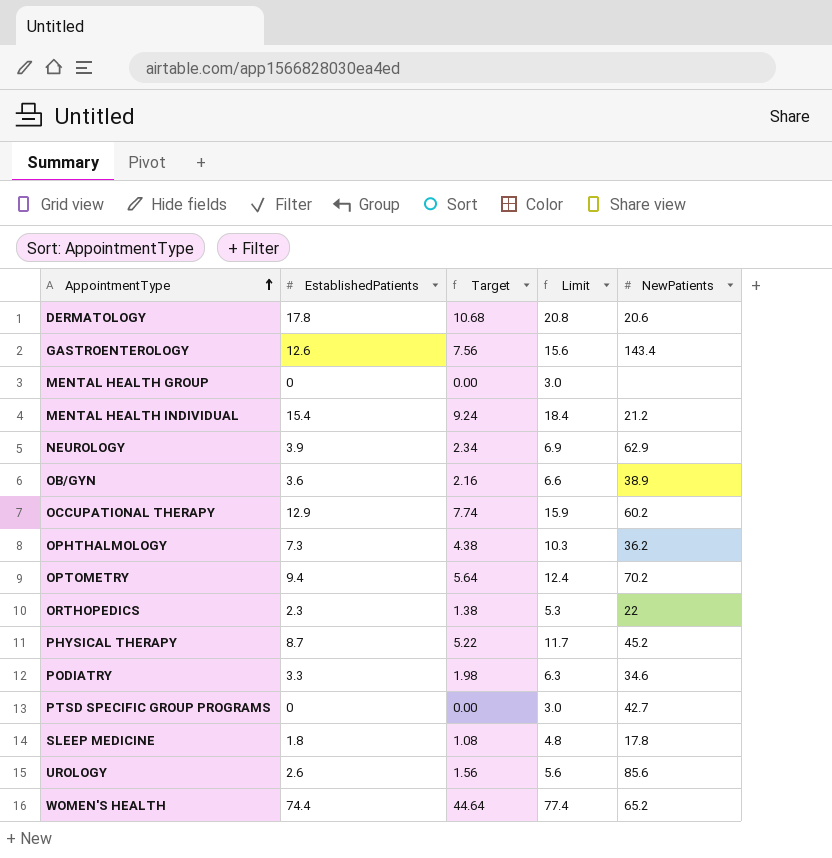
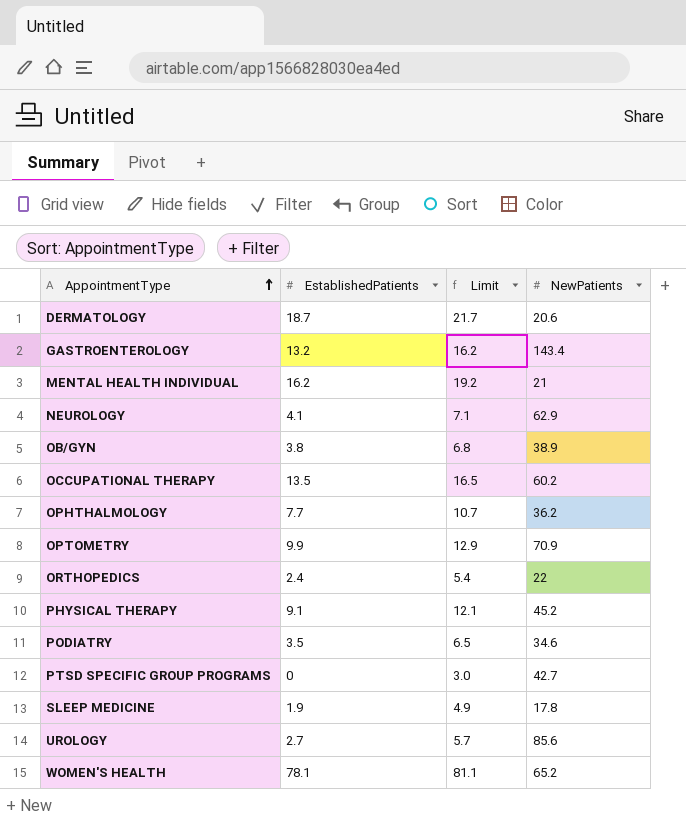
column Target | formula: [EstablishedPatients] * 0.6 -> none
row MENTAL HEALTH GROUP: 0 | 0.00 | 3.0 | none -> none
DERMATOLOGY | EstablishedPatients: 17.8 -> 18.7
DERMATOLOGY | Limit: 20.8 -> 21.7
GASTROENTEROLOGY | EstablishedPatients: 12.6 -> 13.2
GASTROENTEROLOGY | Limit: 15.6 -> 16.2
MENTAL HEALTH INDIVIDUAL | EstablishedPatients: 15.4 -> 16.2
MENTAL HEALTH INDIVIDUAL | Limit: 18.4 -> 19.2
MENTAL HEALTH INDIVIDUAL | NewPatients: 21.2 -> 21
NEUROLOGY | EstablishedPatients: 3.9 -> 4.1
NEUROLOGY | Limit: 6.9 -> 7.1
OB/GYN | EstablishedPatients: 3.6 -> 3.8
OB/GYN | Limit: 6.6 -> 6.8
OCCUPATIONAL THERAPY | EstablishedPatients: 12.9 -> 13.5
OCCUPATIONAL THERAPY | Limit: 15.9 -> 16.5
OPHTHALMOLOGY | EstablishedPatients: 7.3 -> 7.7
OPHTHALMOLOGY | Limit: 10.3 -> 10.7
OPTOMETRY | EstablishedPatients: 9.4 -> 9.9
OPTOMETRY | Limit: 12.4 -> 12.9
OPTOMETRY | NewPatients: 70.2 -> 70.9
ORTHOPEDICS | EstablishedPatients: 2.3 -> 2.4
ORTHOPEDICS | Limit: 5.3 -> 5.4
PHYSICAL THERAPY | EstablishedPatients: 8.7 -> 9.1
PHYSICAL THERAPY | Limit: 11.7 -> 12.1
PODIATRY | EstablishedPatients: 3.3 -> 3.5
PODIATRY | Limit: 6.3 -> 6.5
SLEEP MEDICINE | EstablishedPatients: 1.8 -> 1.9
SLEEP MEDICINE | Limit: 4.8 -> 4.9
UROLOGY | EstablishedPatients: 2.6 -> 2.7
UROLOGY | Limit: 5.6 -> 5.7
WOMEN'S HEALTH | EstablishedPatients: 74.4 -> 78.1
WOMEN'S HEALTH | Limit: 77.4 -> 81.1

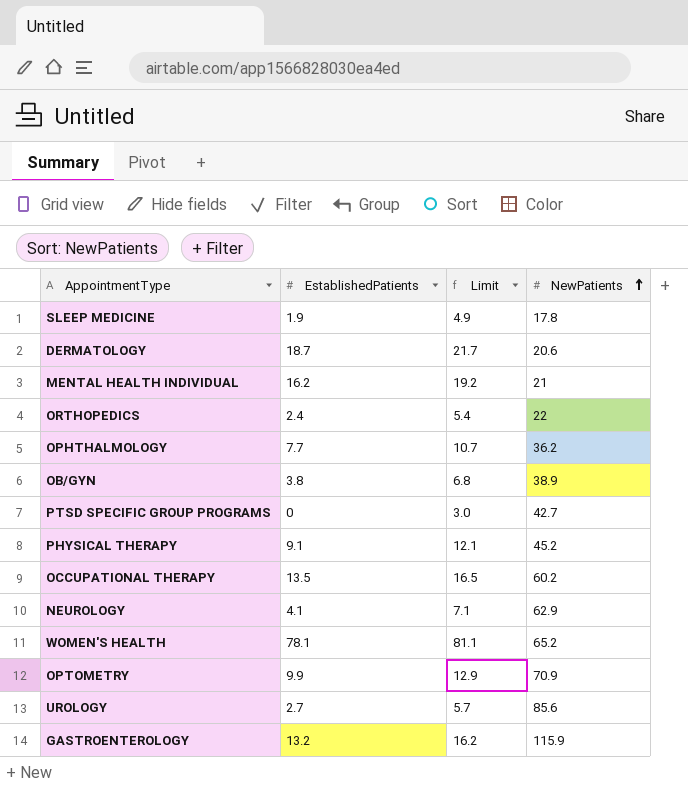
row order: AppointmentType ascending -> NewPatients ascending
row PODIATRY: 3.5 | 6.5 | 34.6 -> none
GASTROENTEROLOGY | NewPatients: 143.4 -> 115.9

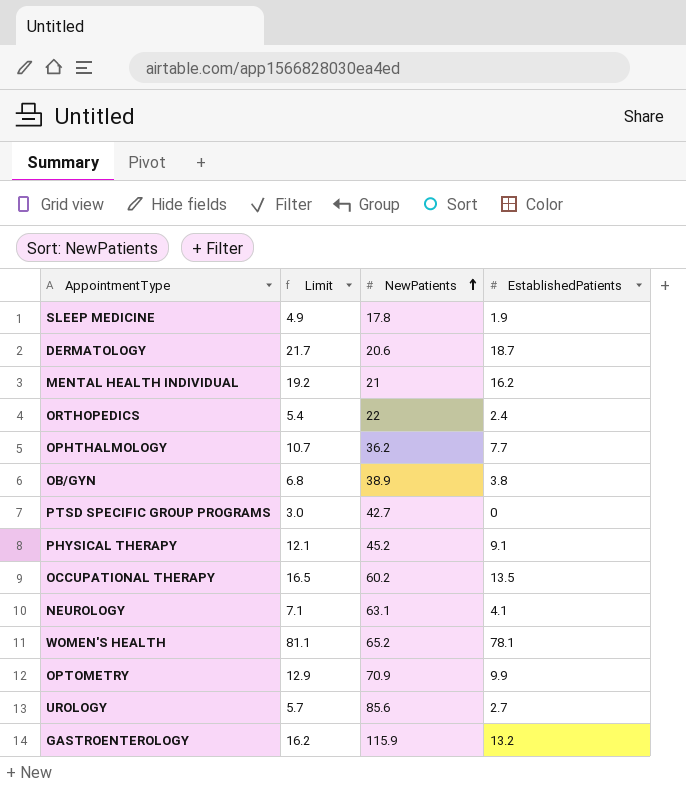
column EstablishedPatients | position: 2 -> 4
NEUROLOGY | NewPatients: 62.9 -> 63.1

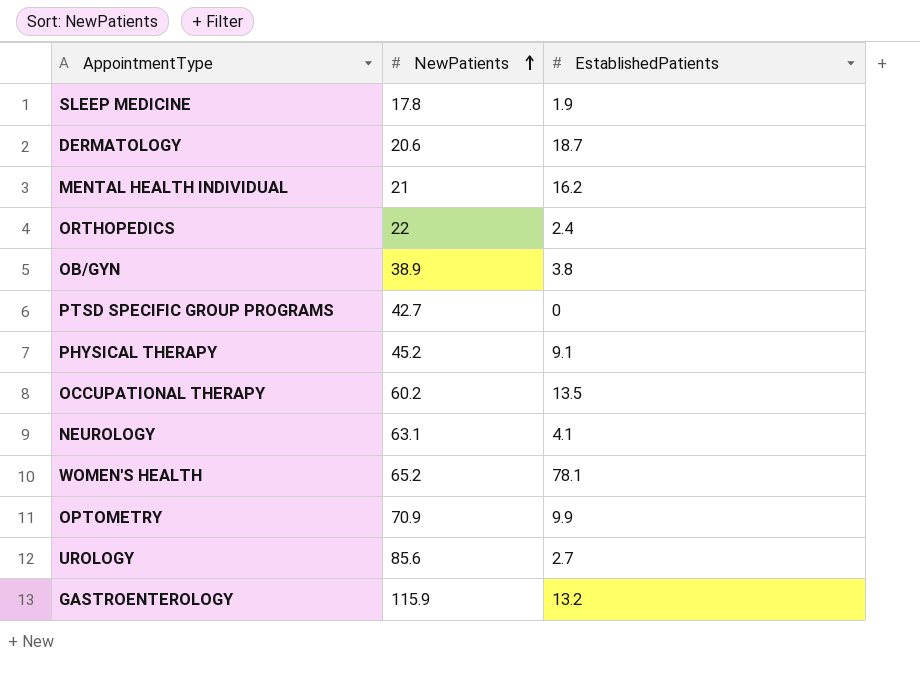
column Limit | formula: [EstablishedPatients] + 3 -> none
row OPHTHALMOLOGY: 10.7 | 36.2 | 7.7 -> none

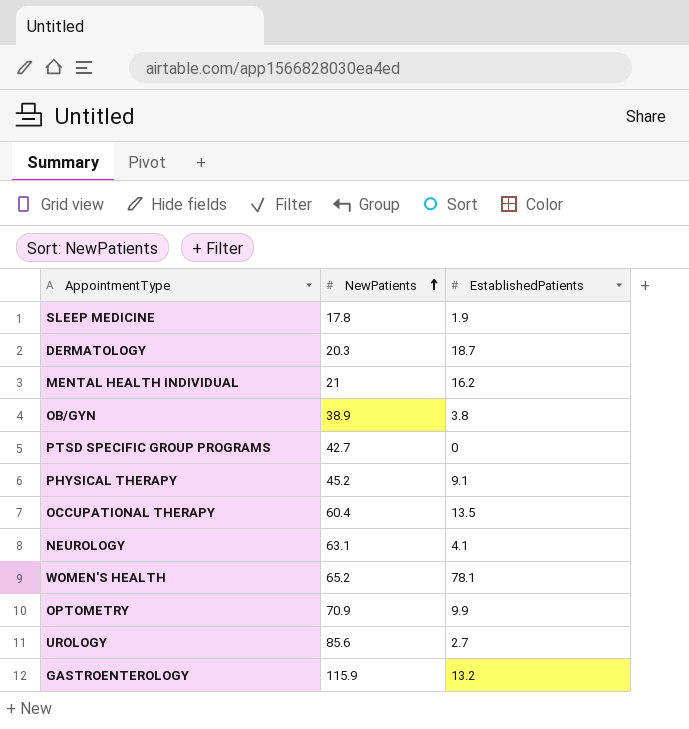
row ORTHOPEDICS: 22 | 2.4 -> none
DERMATOLOGY | NewPatients: 20.6 -> 20.3
OCCUPATIONAL THERAPY | NewPatients: 60.2 -> 60.4

